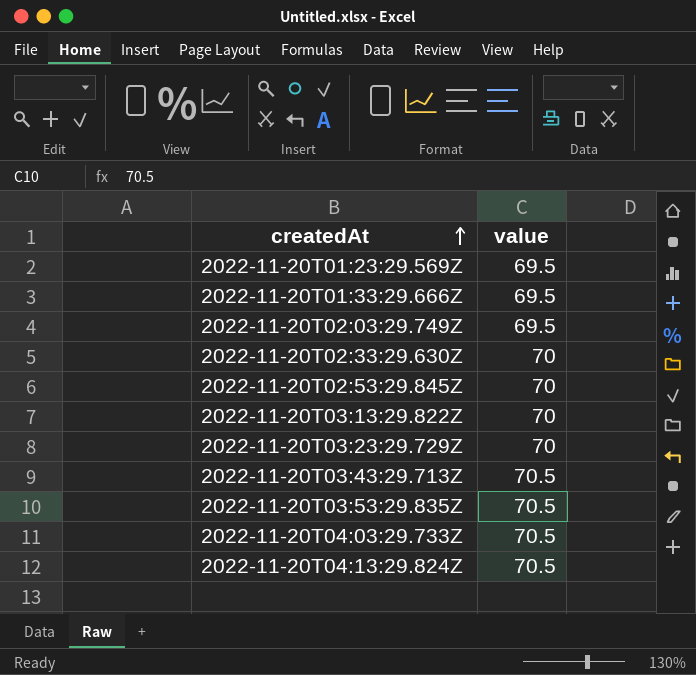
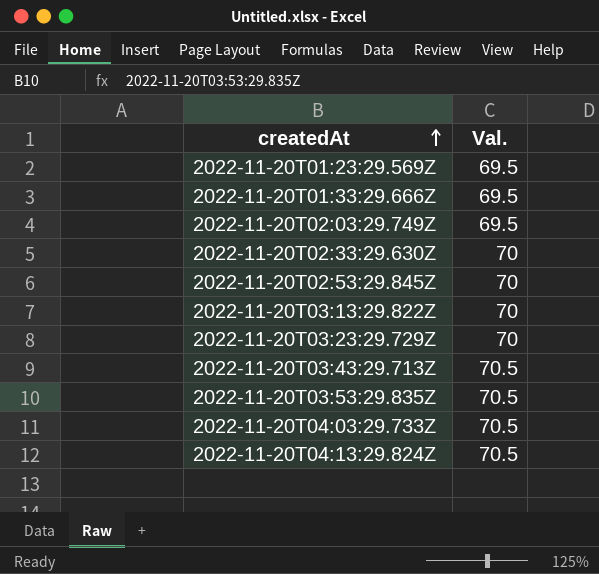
column name: value -> Val.

